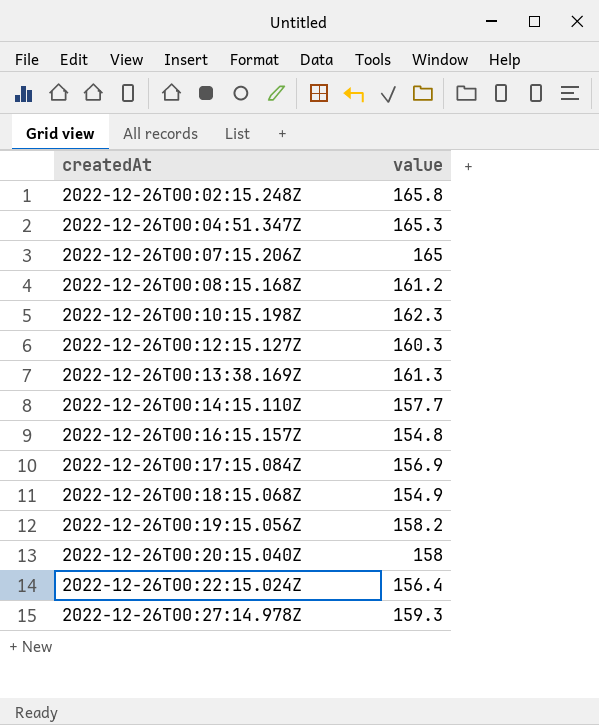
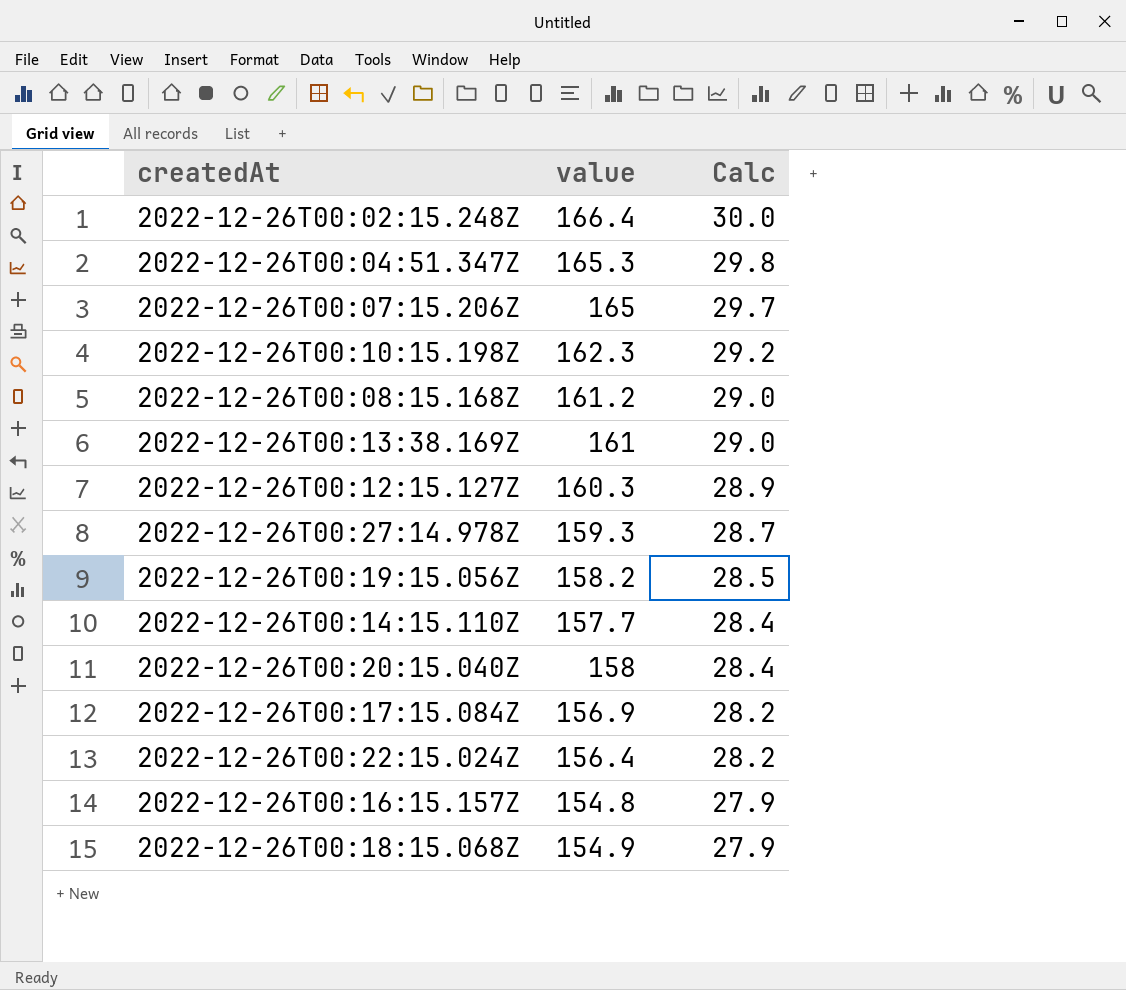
row order: createdAt ascending -> Calc descending
column Calc | formula: none -> [value] * 0.18
2022-12-26T00:02:15.248Z | value: 165.8 -> 166.4
2022-12-26T00:13:38.169Z | value: 161.3 -> 161

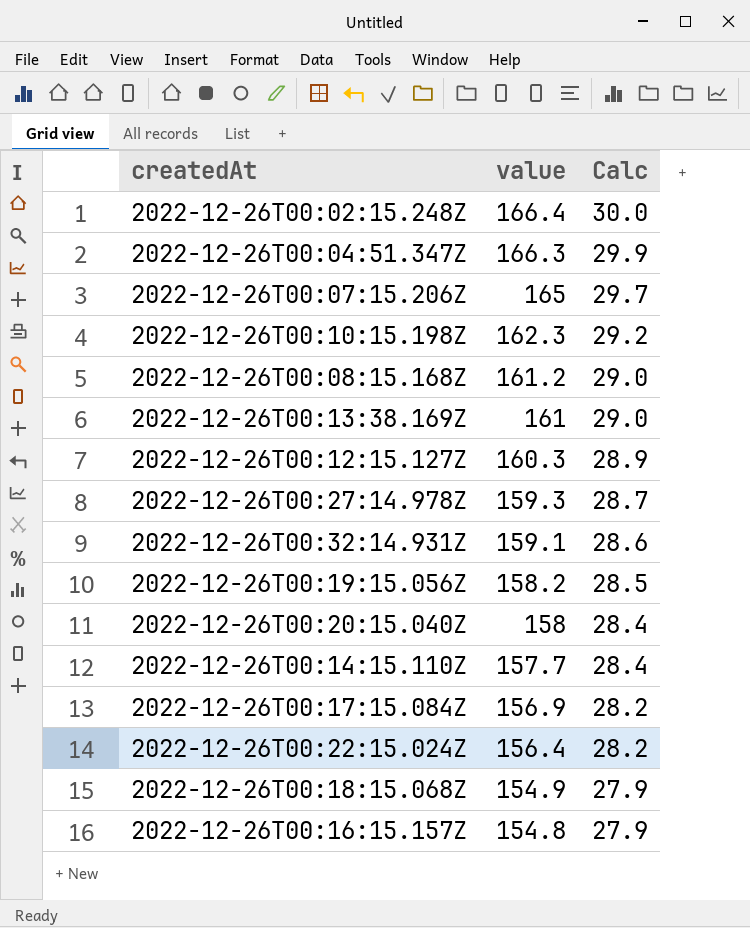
row order: Calc descending -> value descending
2022-12-26T00:04:51.347Z | value: 165.3 -> 166.3
2022-12-26T00:04:51.347Z | Calc: 29.8 -> 29.9
row 2022-12-26T00:32:14.931Z: none -> 159.1 | 28.6

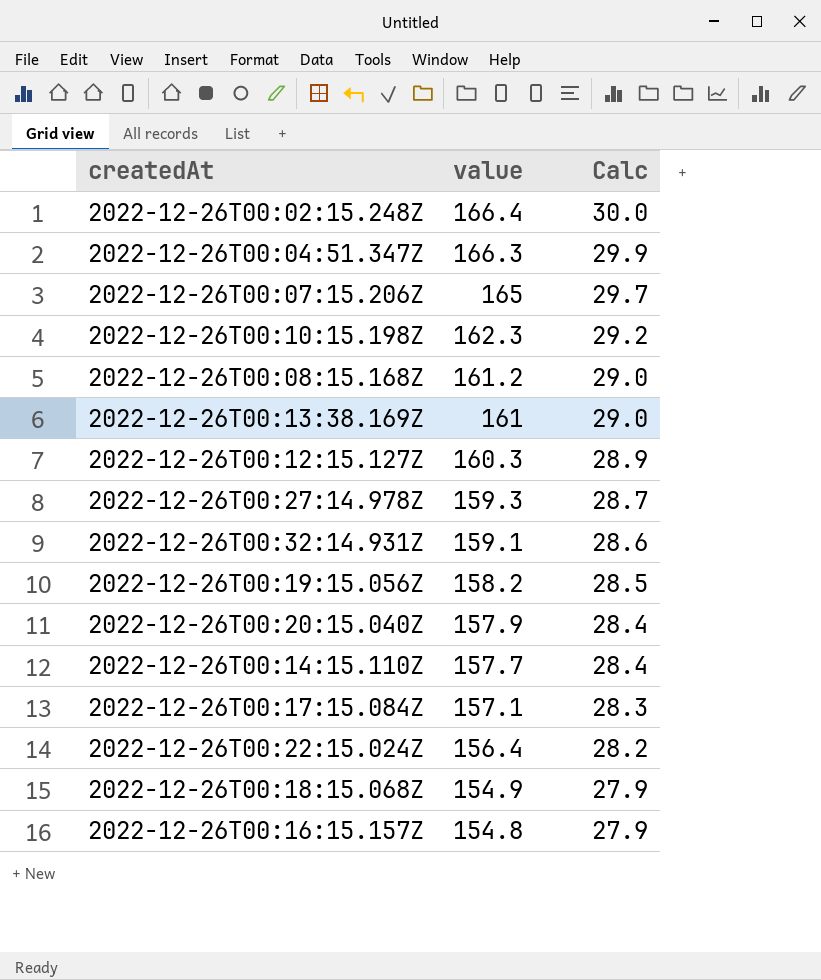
2022-12-26T00:20:15.040Z | value: 158 -> 157.9
2022-12-26T00:17:15.084Z | value: 156.9 -> 157.1
2022-12-26T00:17:15.084Z | Calc: 28.2 -> 28.3

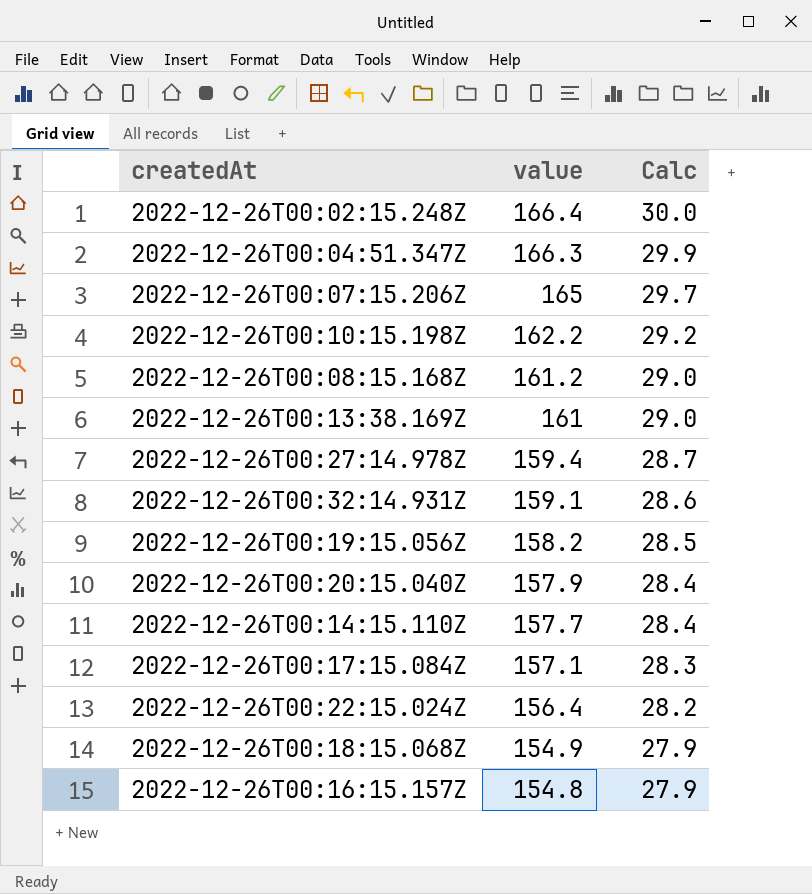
row 2022-12-26T00:12:15.127Z: 160.3 | 28.9 -> none
2022-12-26T00:10:15.198Z | value: 162.3 -> 162.2
2022-12-26T00:27:14.978Z | value: 159.3 -> 159.4

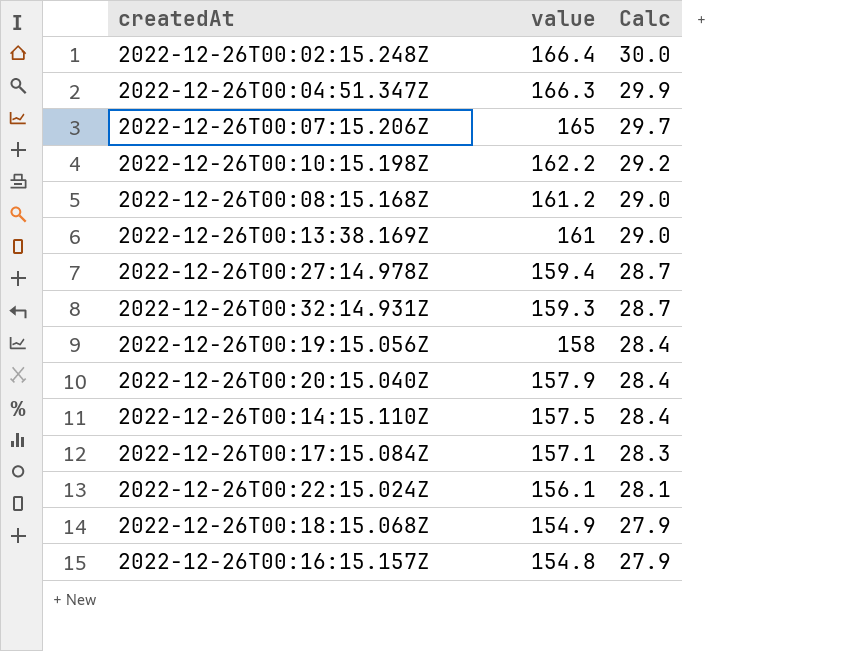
2022-12-26T00:32:14.931Z | value: 159.1 -> 159.3
2022-12-26T00:32:14.931Z | Calc: 28.6 -> 28.7
2022-12-26T00:19:15.056Z | value: 158.2 -> 158
2022-12-26T00:19:15.056Z | Calc: 28.5 -> 28.4
2022-12-26T00:14:15.110Z | value: 157.7 -> 157.5
2022-12-26T00:22:15.024Z | value: 156.4 -> 156.1
2022-12-26T00:22:15.024Z | Calc: 28.2 -> 28.1

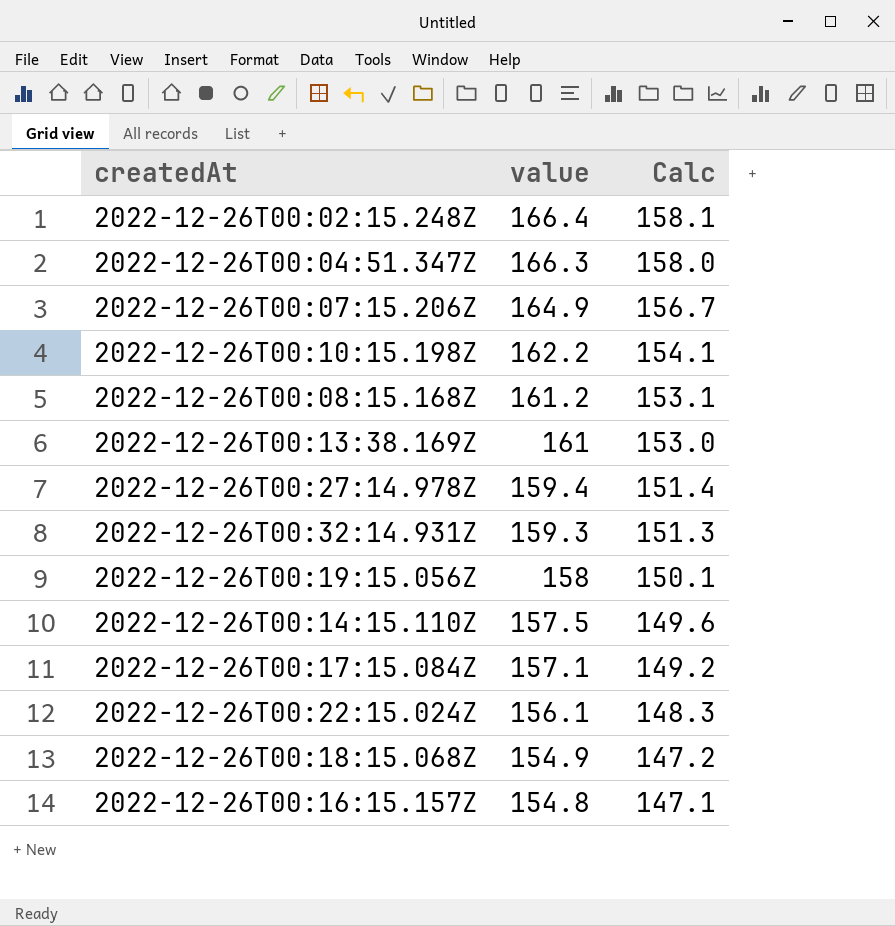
column Calc | formula: [value] * 0.18 -> [value] * 0.95
row 2022-12-26T00:20:15.040Z: 157.9 | 28.4 -> none
2022-12-26T00:07:15.206Z | value: 165 -> 164.9

